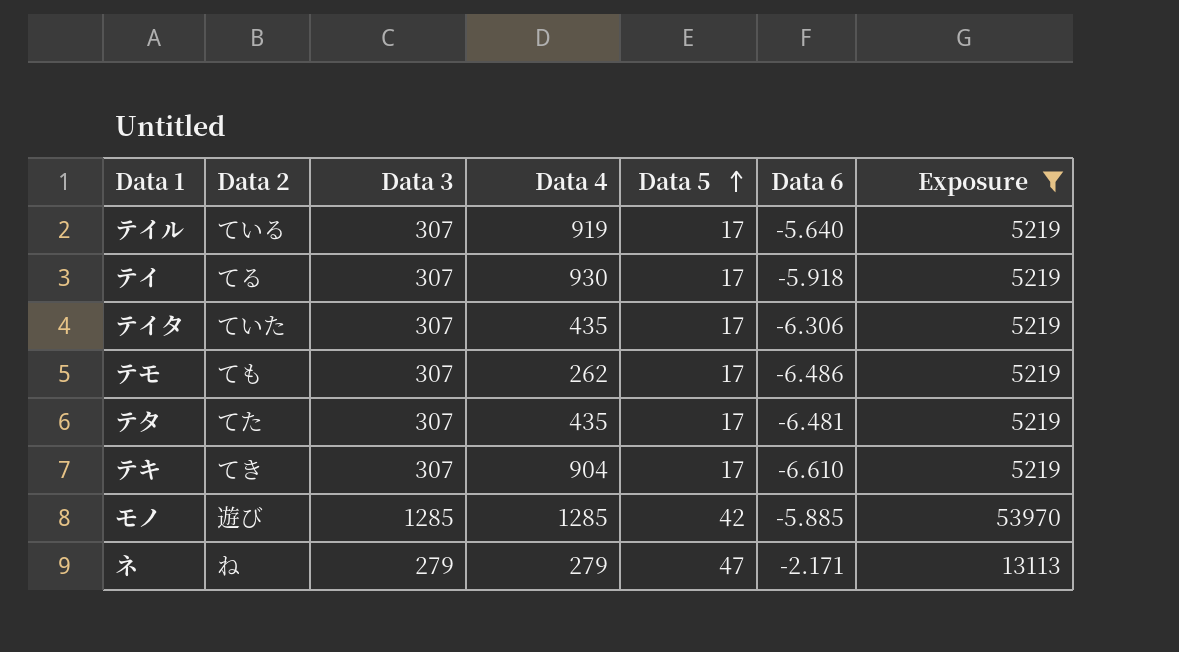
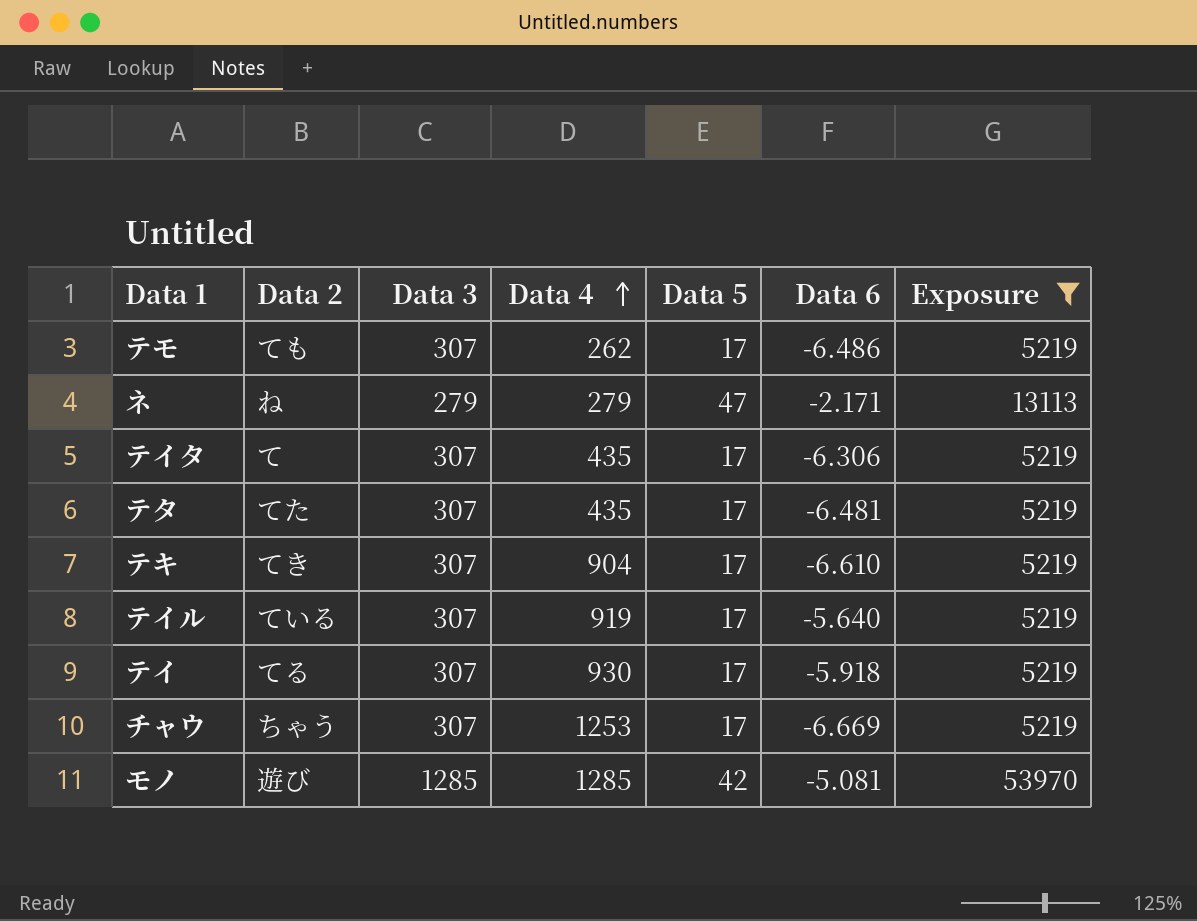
row order: Data 5 ascending -> Data 4 ascending
テイタ | Data 2: ていた -> て
row チャウ: none -> ちゃう | 307 | 1253 | 17 | -6.669 | 5219
モノ | Data 6: -5.885 -> -5.081

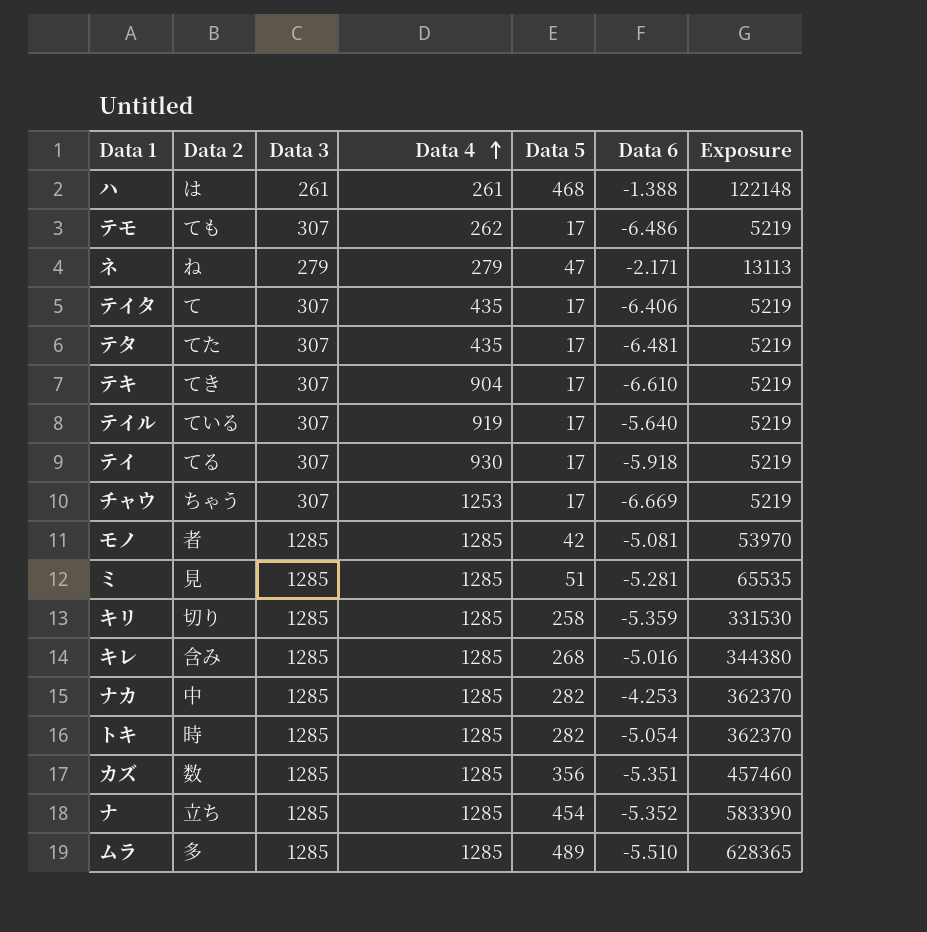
filter: Exposure <= 53970 -> none
テイタ | Data 6: -6.306 -> -6.406
モノ | Data 2: 遊び -> 者

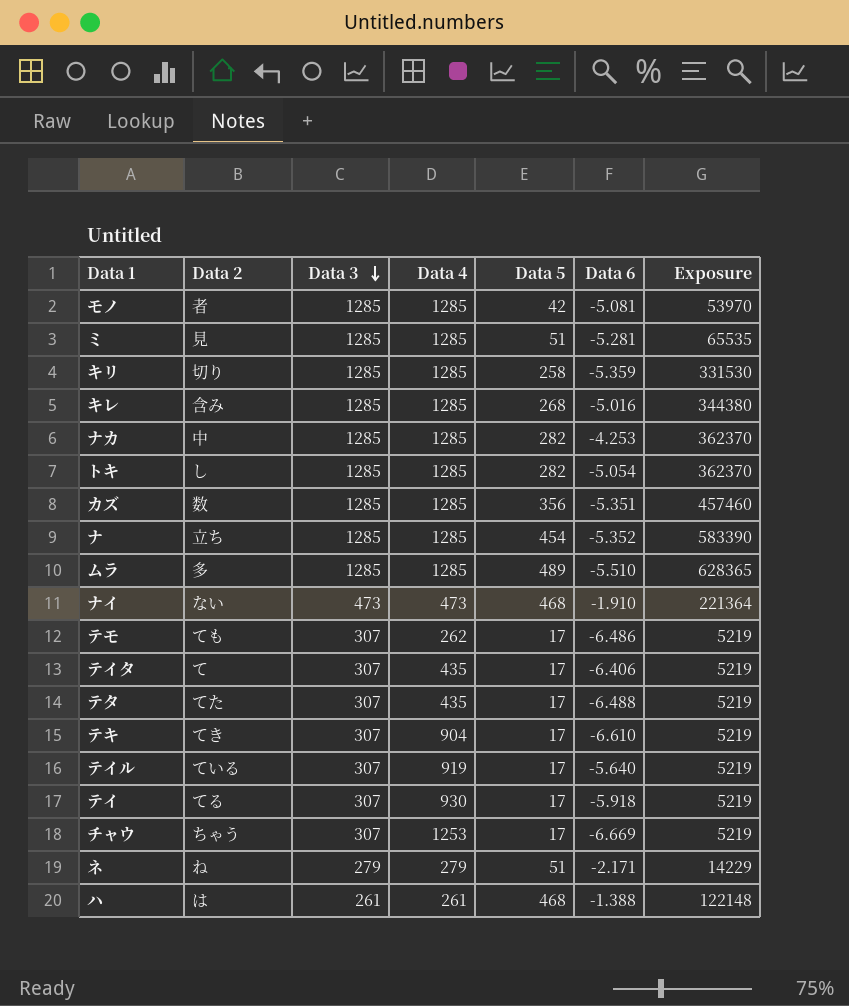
row order: Data 4 ascending -> Data 3 descending
トキ | Data 2: 時 -> し
row ナイ: none -> ない | 473 | 473 | 468 | -1.910 | 221364
テタ | Data 6: -6.481 -> -6.488
ネ | Data 5: 47 -> 51
ネ | Exposure: 13113 -> 14229

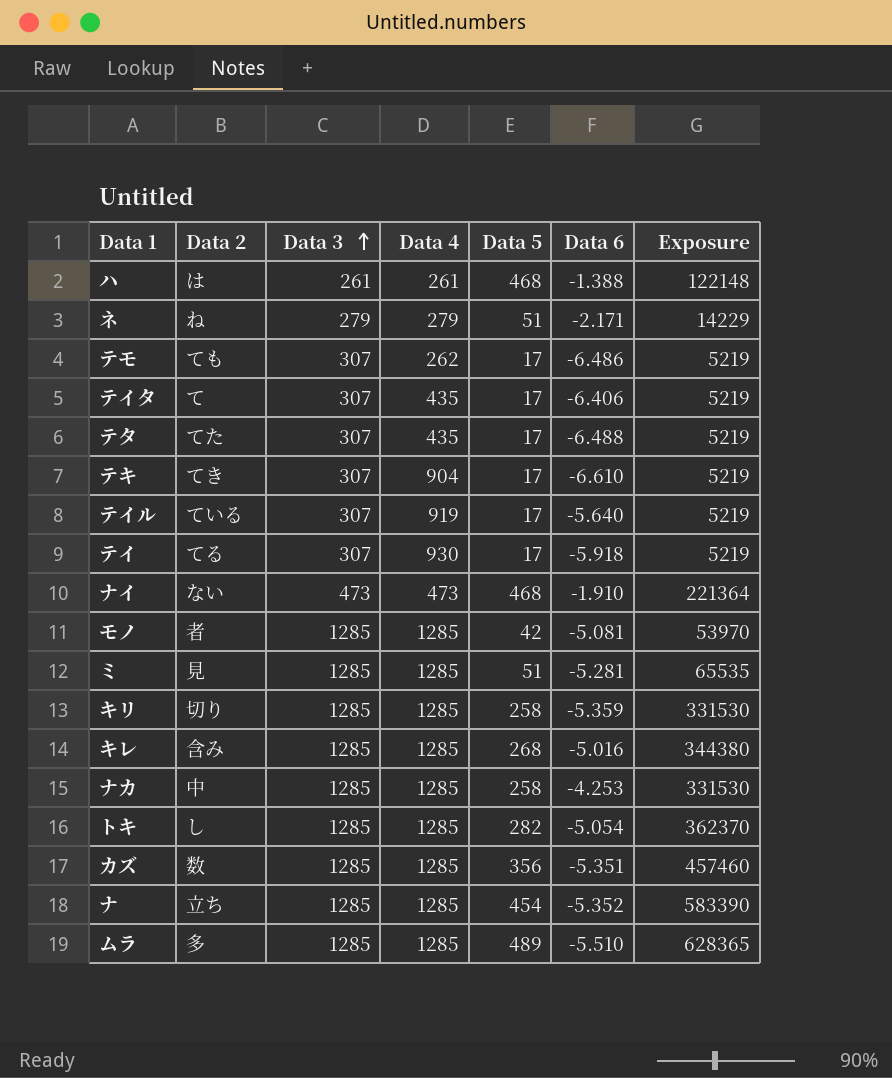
row order: Data 3 descending -> Data 3 ascending
row チャウ: ちゃう | 307 | 1253 | 17 | -6.669 | 5219 -> none
ナカ | Data 5: 282 -> 258
ナカ | Exposure: 362370 -> 331530

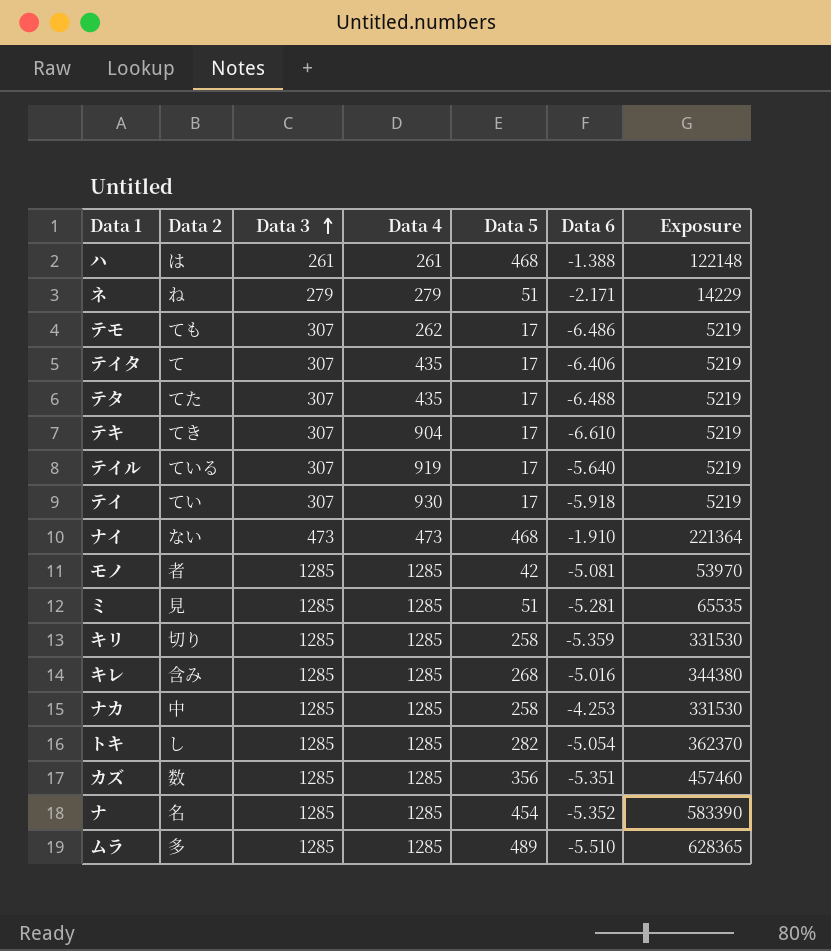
テイ | Data 2: てる -> てい
ナ | Data 2: 立ち -> 名

